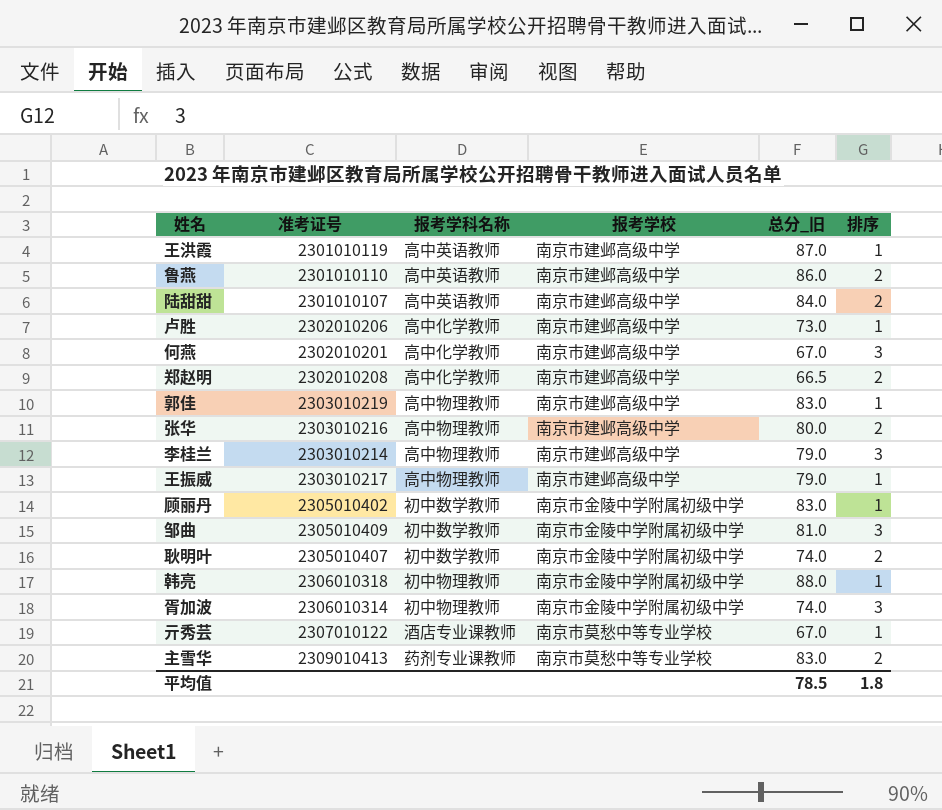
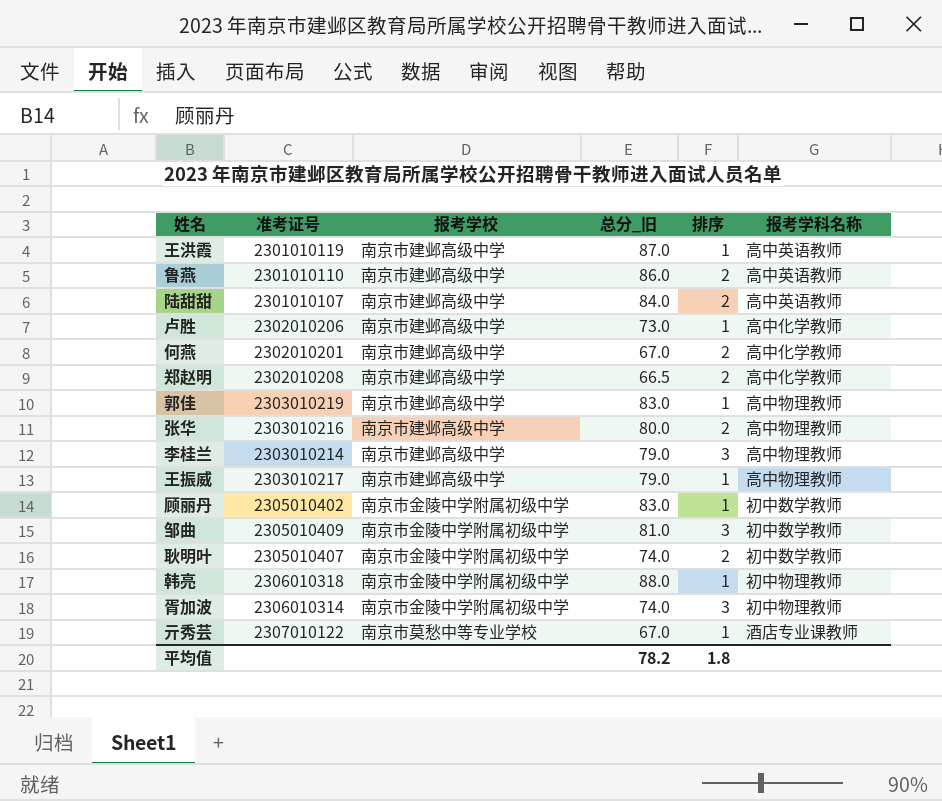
column 报考学科名称 | position: 3 -> 6
row 主雪华: 2309010413 | 药剂专业课教师 | 南京市莫愁中等专业学校 | 83.0 | 2 -> none
何燕 | 排序: 3 -> 2
平均值 | 总分_旧: 78.5 -> 78.2

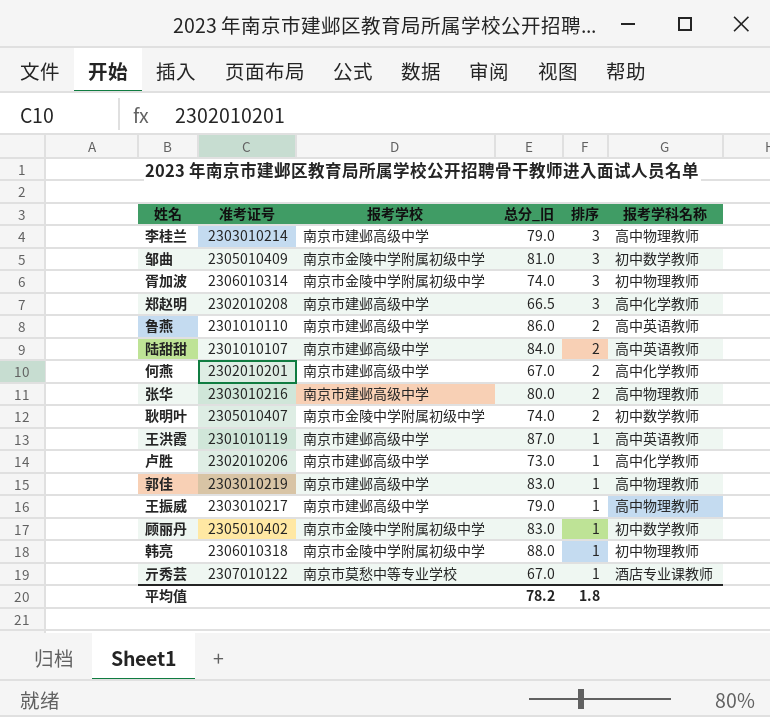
row order: none -> 排序 descending
郑赵明 | 排序: 2 -> 3

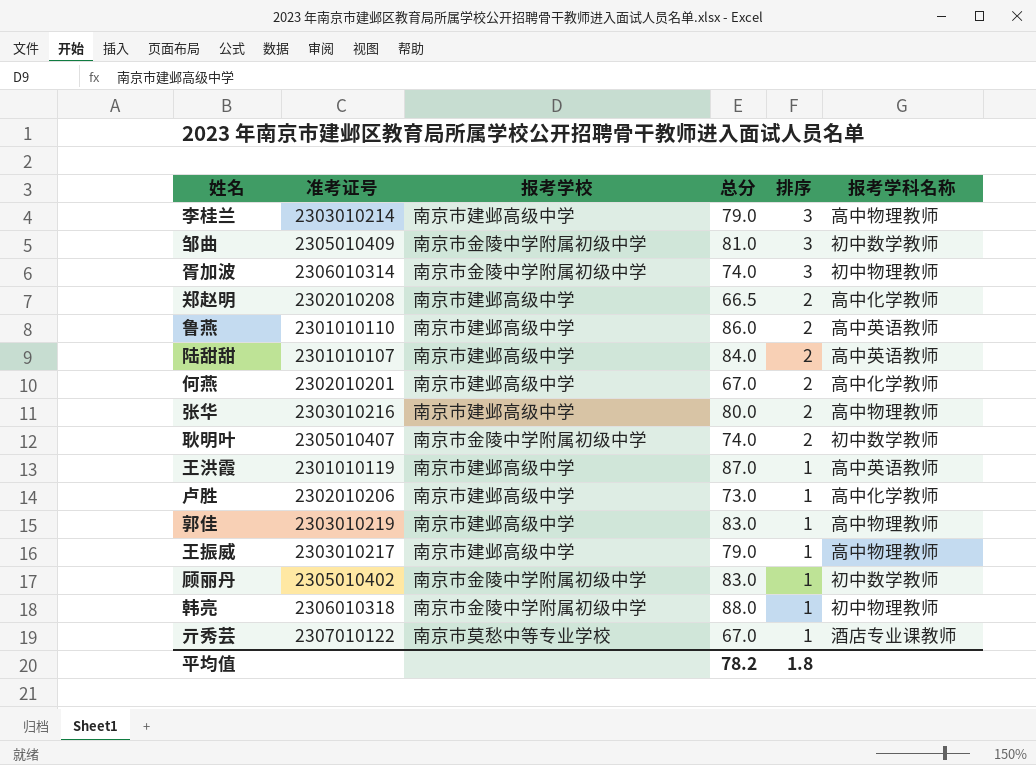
column name: 总分_旧 -> 总分
郑赵明 | 排序: 3 -> 2

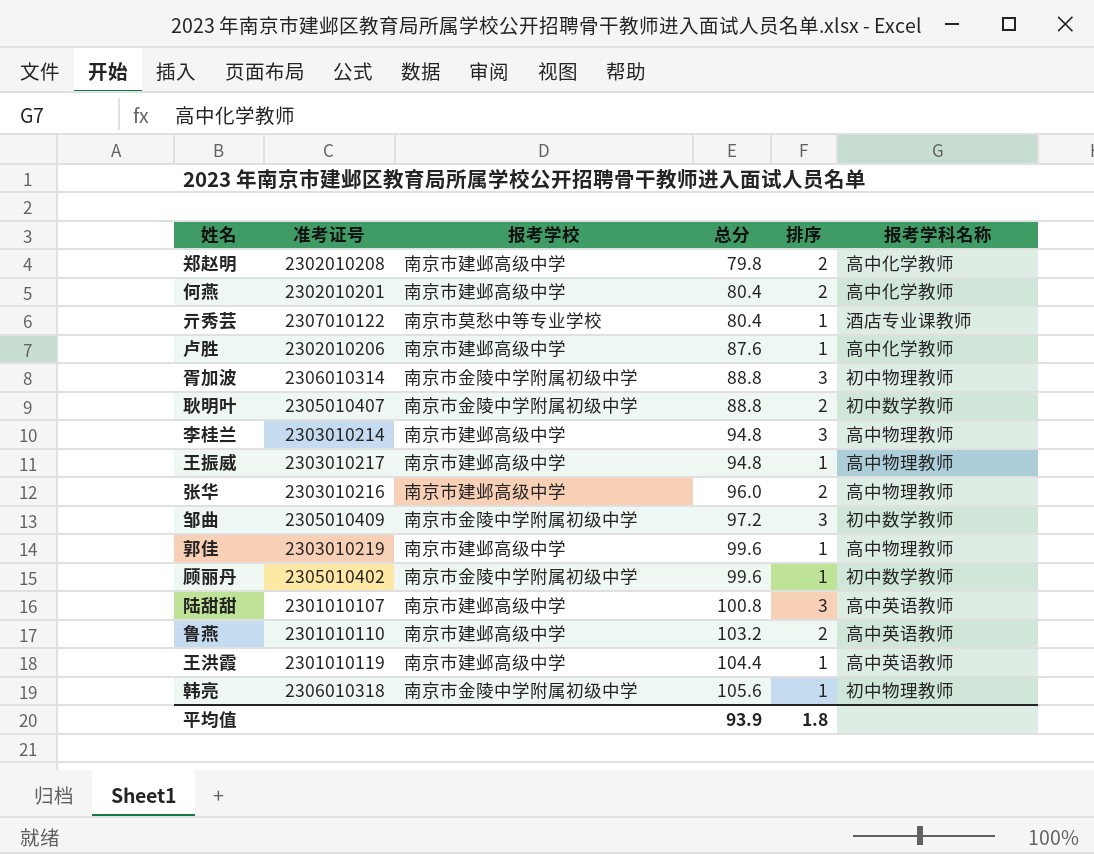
row order: 排序 descending -> 总分 ascending
郑赵明 | 总分: 66.5 -> 79.8
何燕 | 总分: 67.0 -> 80.4
亓秀芸 | 总分: 67.0 -> 80.4
卢胜 | 总分: 73.0 -> 87.6
胥加波 | 总分: 74.0 -> 88.8
耿明叶 | 总分: 74.0 -> 88.8
李桂兰 | 总分: 79.0 -> 94.8
王振威 | 总分: 79.0 -> 94.8
张华 | 总分: 80.0 -> 96.0
邹曲 | 总分: 81.0 -> 97.2
郭佳 | 总分: 83.0 -> 99.6
顾丽丹 | 总分: 83.0 -> 99.6
陆甜甜 | 总分: 84.0 -> 100.8
陆甜甜 | 排序: 2 -> 3
鲁燕 | 总分: 86.0 -> 103.2
王洪霞 | 总分: 87.0 -> 104.4
韩亮 | 总分: 88.0 -> 105.6
平均值 | 总分: 78.2 -> 93.9

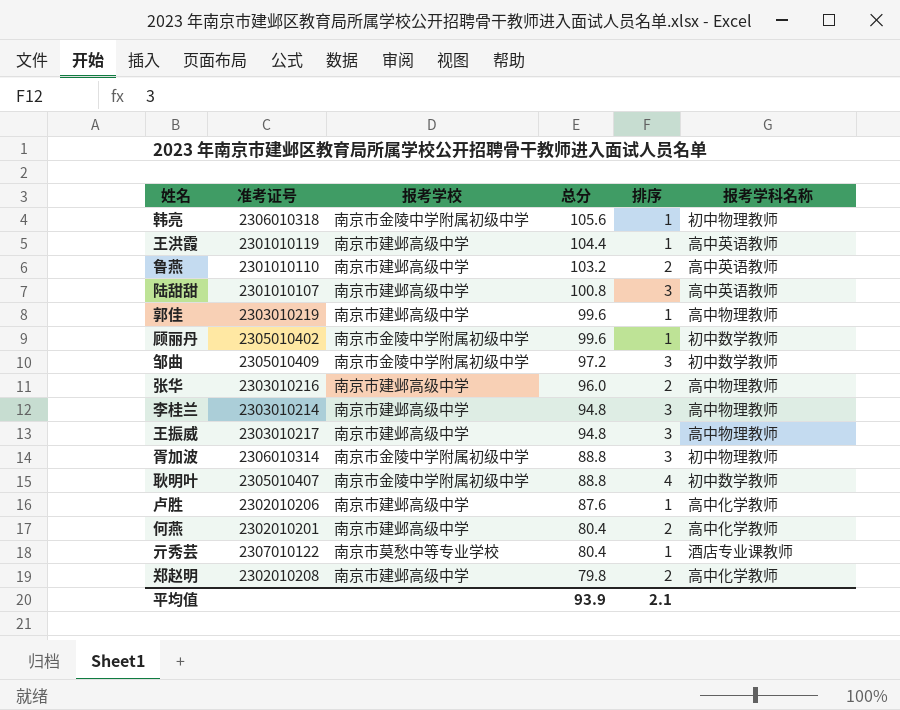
row order: 总分 ascending -> 总分 descending
王振威 | 排序: 1 -> 3
耿明叶 | 排序: 2 -> 4
平均值 | 排序: 1.8 -> 2.1

